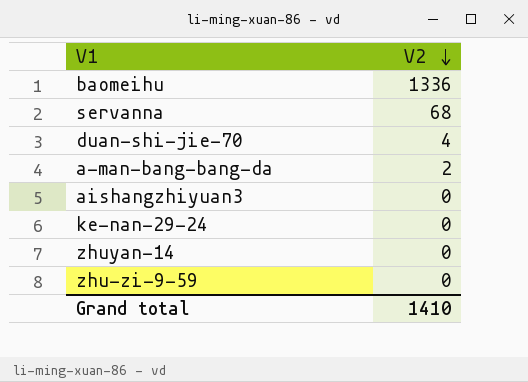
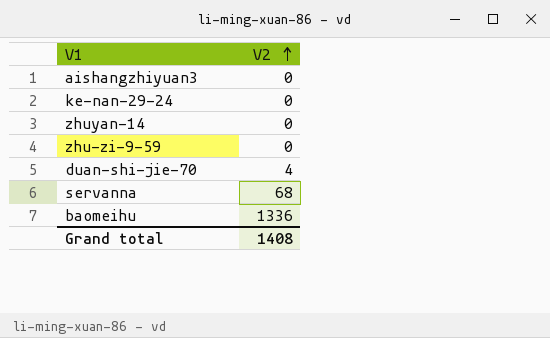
row order: V2 descending -> V2 ascending
row a-man-bang-bang-da: 2 -> none
Grand total | V2: 1410 -> 1408

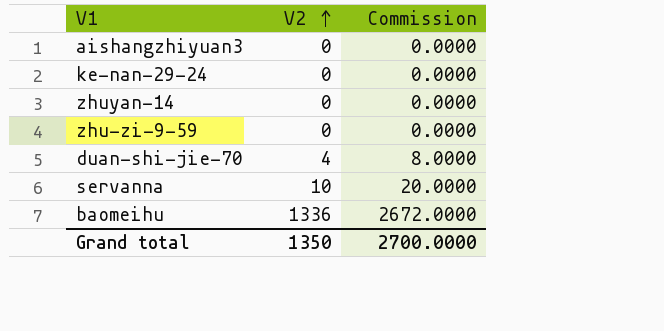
column Commission | formula: none -> [V2] * 2
servanna | V2: 68 -> 10
Grand total | V2: 1408 -> 1350

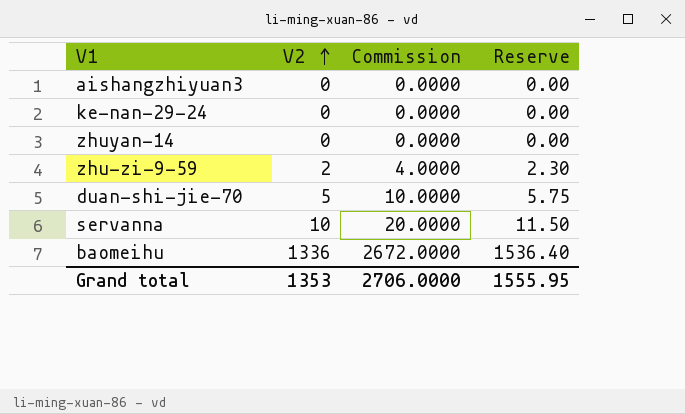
column Reserve | formula: none -> [V2] * 1.15
zhu-zi-9-59 | V2: 0 -> 2
zhu-zi-9-59 | Commission: 0.0000 -> 4.0000
duan-shi-jie-70 | V2: 4 -> 5
duan-shi-jie-70 | Commission: 8.0000 -> 10.0000
Grand total | V2: 1350 -> 1353
Grand total | Commission: 2700.0000 -> 2706.0000

